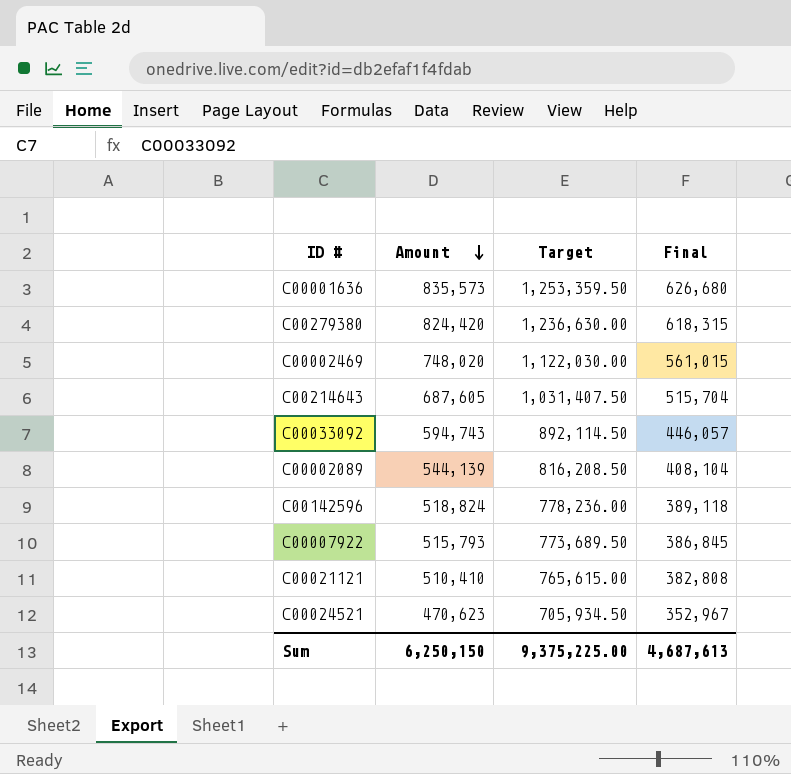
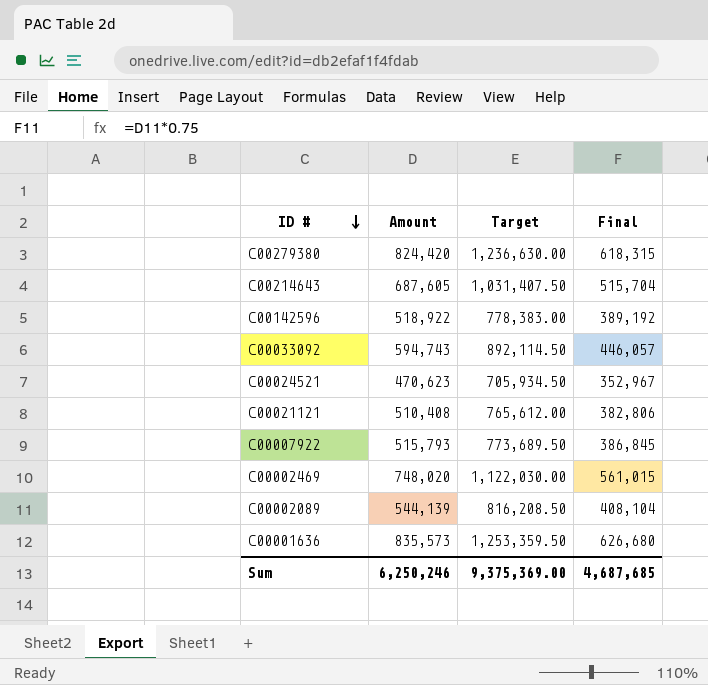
row order: Amount descending -> ID # descending
C00142596 | Amount: 518,824 -> 518,922
C00142596 | Target: 778,236.00 -> 778,383.00
C00142596 | Final: 389,118 -> 389,192
C00021121 | Amount: 510,410 -> 510,408
C00021121 | Target: 765,615.00 -> 765,612.00
C00021121 | Final: 382,808 -> 382,806
Sum | Amount: 6,250,150 -> 6,250,246
Sum | Target: 9,375,225.00 -> 9,375,369.00
Sum | Final: 4,687,613 -> 4,687,685

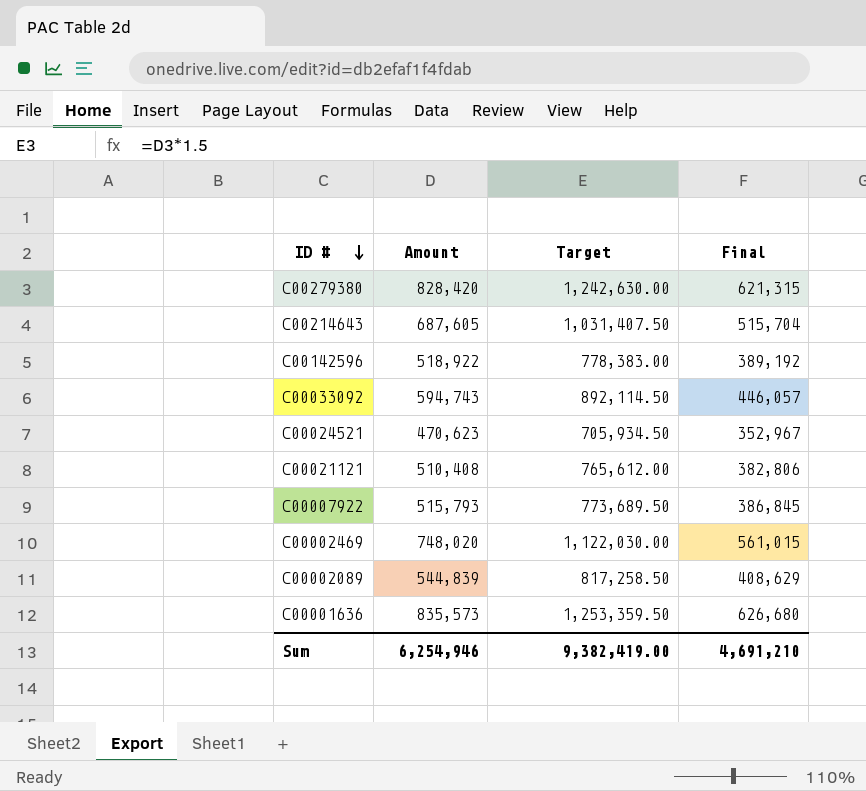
C00279380 | Amount: 824,420 -> 828,420
C00279380 | Target: 1,236,630.00 -> 1,242,630.00
C00279380 | Final: 618,315 -> 621,315
C00002089 | Amount: 544,139 -> 544,839
C00002089 | Target: 816,208.50 -> 817,258.50
C00002089 | Final: 408,104 -> 408,629
Sum | Amount: 6,250,246 -> 6,254,946
Sum | Target: 9,375,369.00 -> 9,382,419.00
Sum | Final: 4,687,685 -> 4,691,210

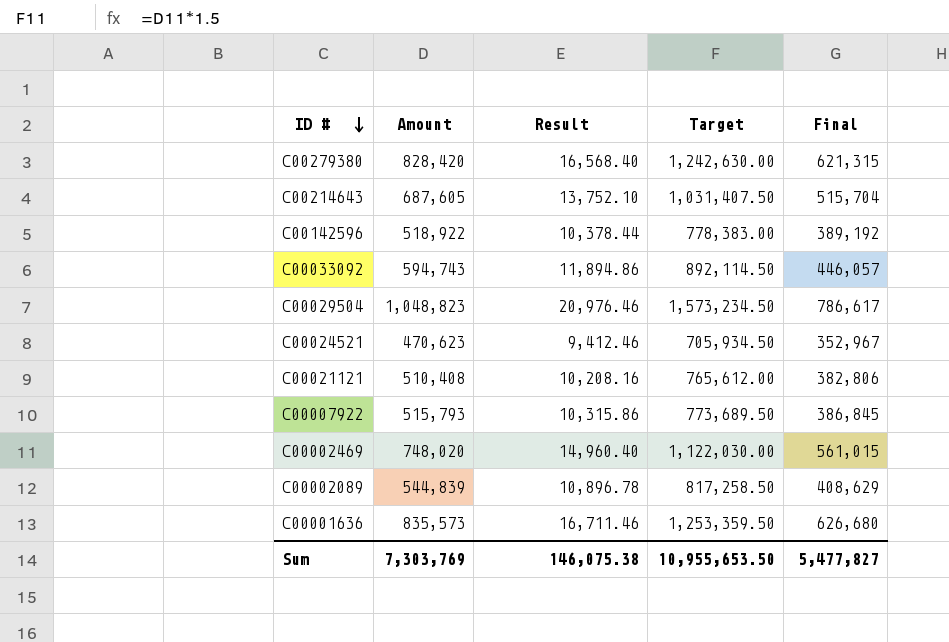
column Result | formula: none -> [Amount] * 0.02
row C00029504: none -> 1,048,823 | 20,976.46 | 1,573,234.50 | 786,617
Sum | Amount: 6,254,946 -> 7,303,769
Sum | Target: 9,382,419.00 -> 10,955,653.50
Sum | Final: 4,691,210 -> 5,477,827

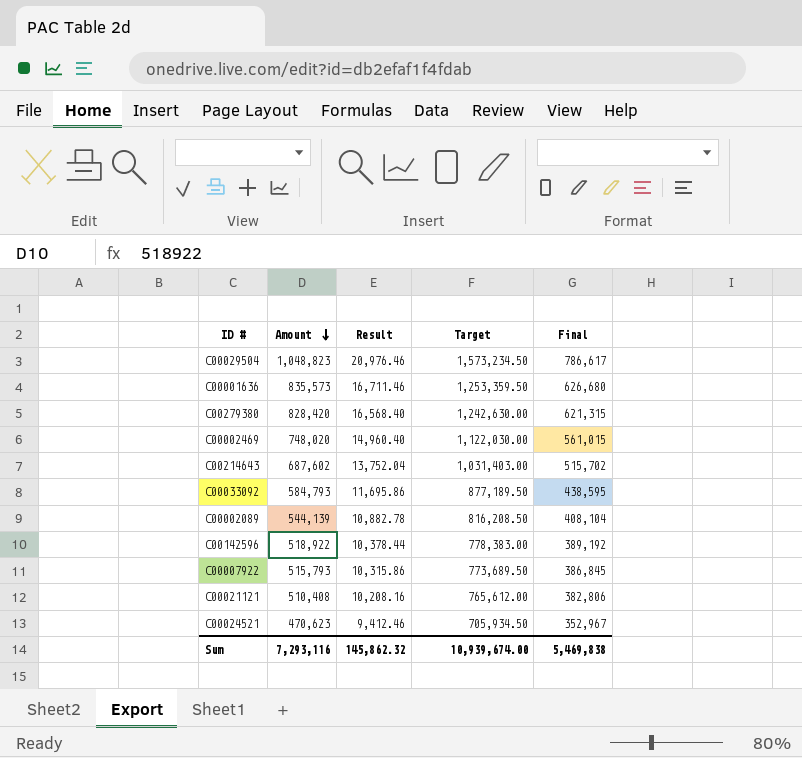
row order: ID # descending -> Amount descending
C00214643 | Amount: 687,605 -> 687,602
C00214643 | Result: 13,752.10 -> 13,752.04
C00214643 | Target: 1,031,407.50 -> 1,031,403.00
C00214643 | Final: 515,704 -> 515,702
C00033092 | Amount: 594,743 -> 584,793
C00033092 | Result: 11,894.86 -> 11,695.86
C00033092 | Target: 892,114.50 -> 877,189.50
C00033092 | Final: 446,057 -> 438,595
C00002089 | Amount: 544,839 -> 544,139
C00002089 | Result: 10,896.78 -> 10,882.78
C00002089 | Target: 817,258.50 -> 816,208.50
C00002089 | Final: 408,629 -> 408,104
Sum | Amount: 7,303,769 -> 7,293,116
Sum | Result: 146,075.38 -> 145,862.32
Sum | Target: 10,955,653.50 -> 10,939,674.00
Sum | Final: 5,477,827 -> 5,469,838

